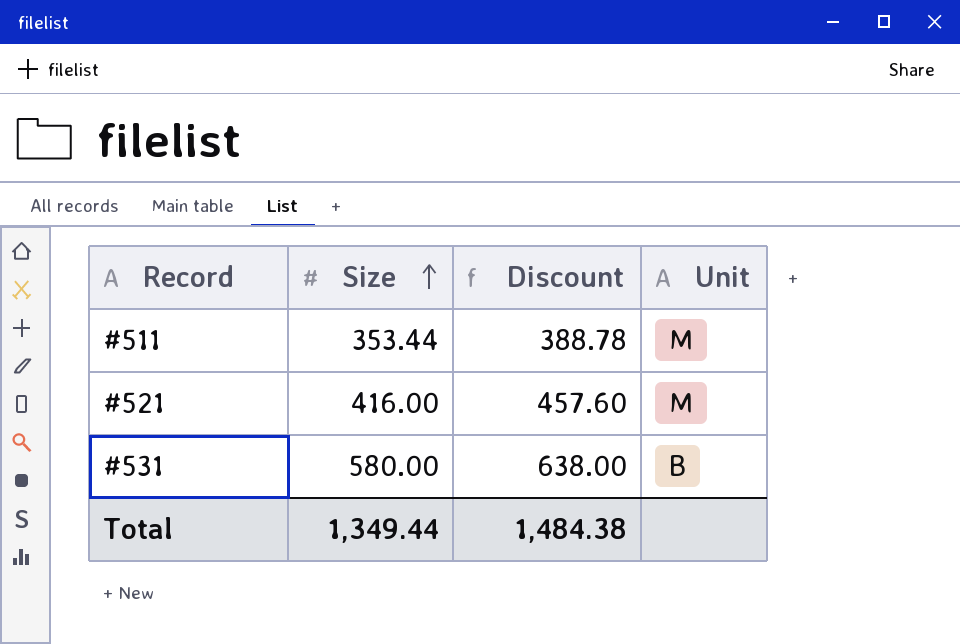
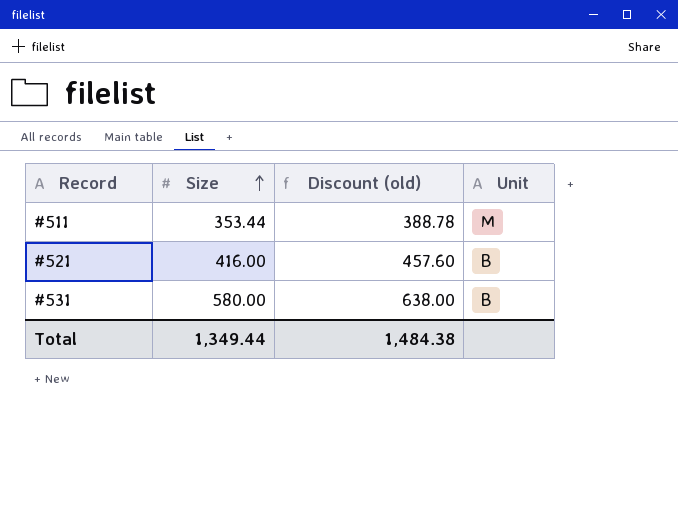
column name: Discount -> Discount (old)
#521 | Unit: M -> B

